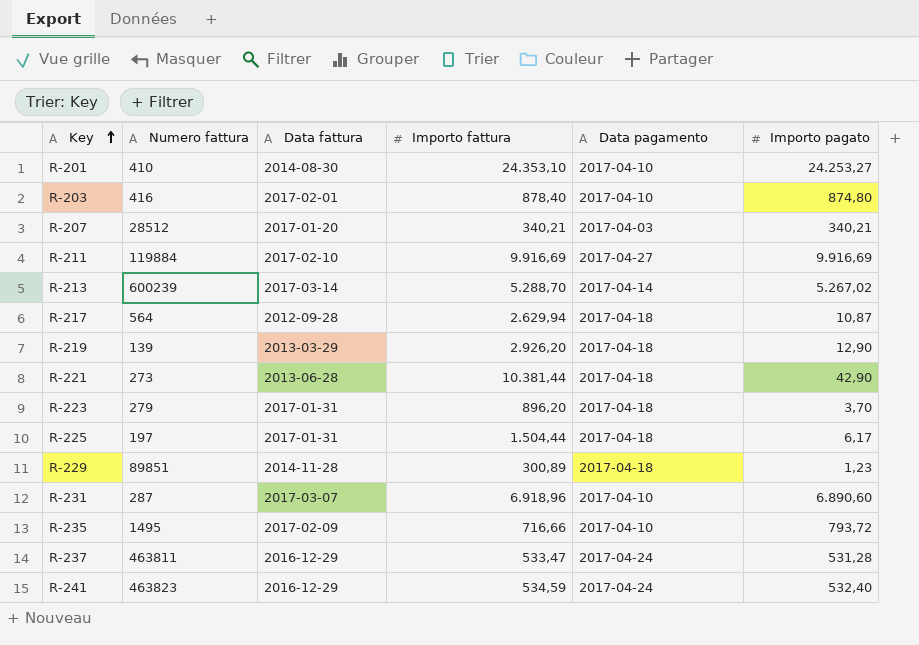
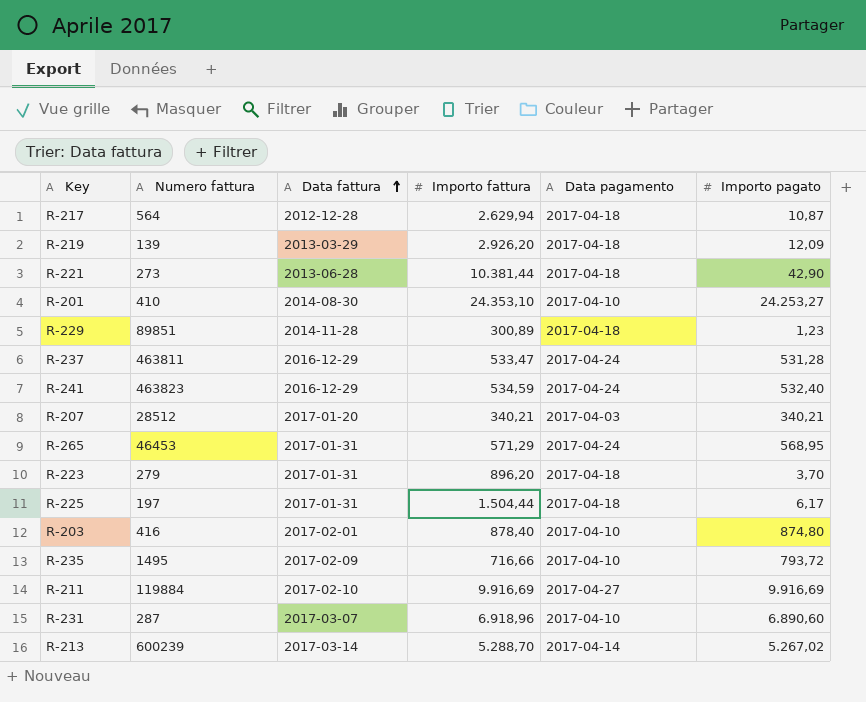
row order: Key ascending -> Data fattura ascending
R-217 | Data fattura: 2012-09-28 -> 2012-12-28
R-219 | Importo pagato: 12,90 -> 12,09
row R-265: none -> 46453 | 2017-01-31 | 571,29 | 2017-04-24 | 568,95

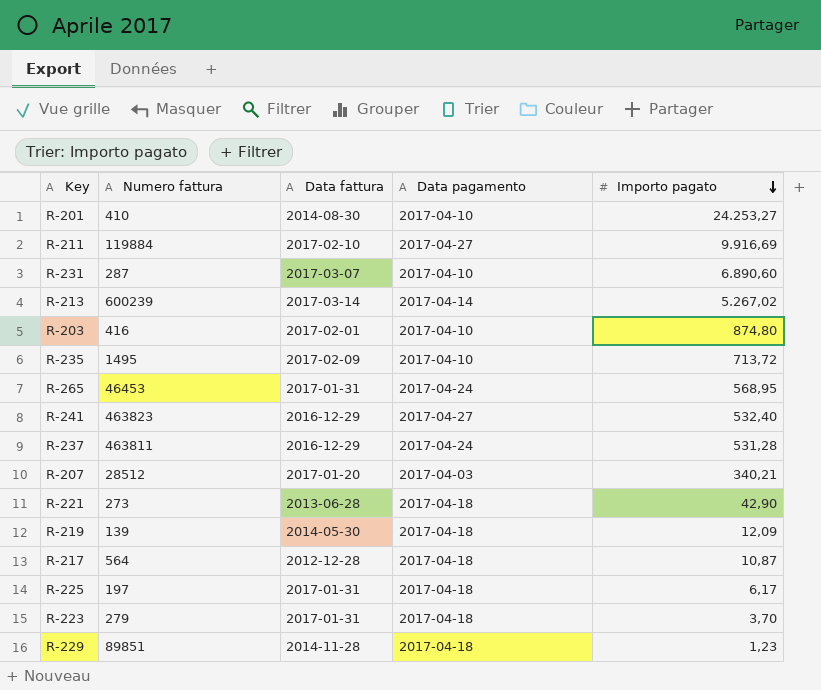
row order: Data fattura ascending -> Importo pagato descending
column Importo fattura | position: 4 -> none
R-235 | Importo pagato: 793,72 -> 713,72
R-241 | Data pagamento: 2017-04-24 -> 2017-04-27
R-219 | Data fattura: 2013-03-29 -> 2014-05-30

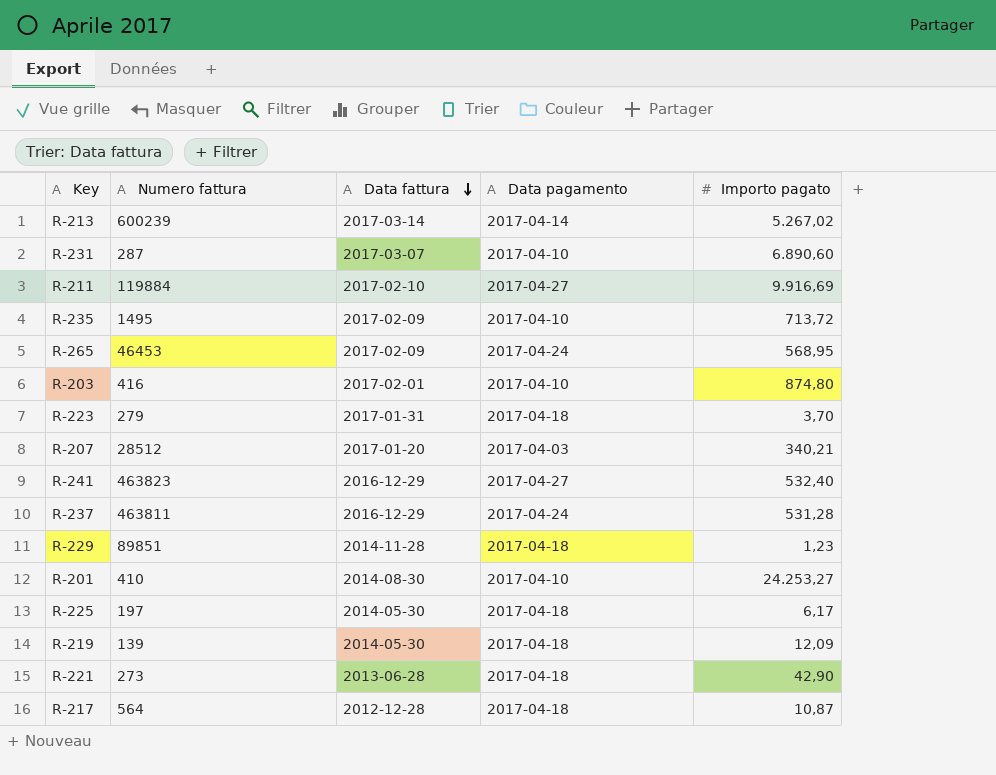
row order: Importo pagato descending -> Data fattura descending
R-265 | Data fattura: 2017-01-31 -> 2017-02-09
R-225 | Data fattura: 2017-01-31 -> 2014-05-30

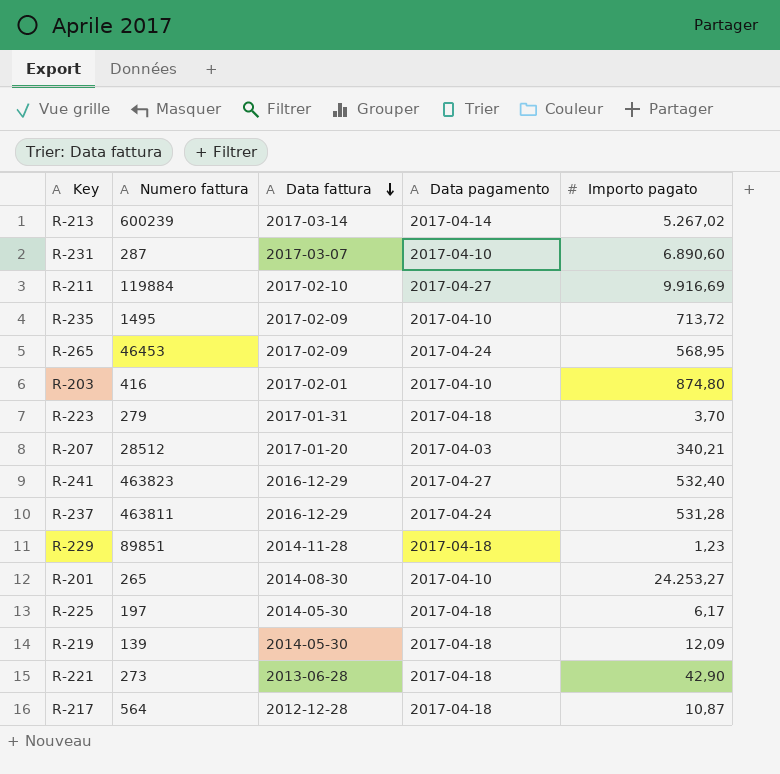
R-201 | Numero fattura: 410 -> 265

